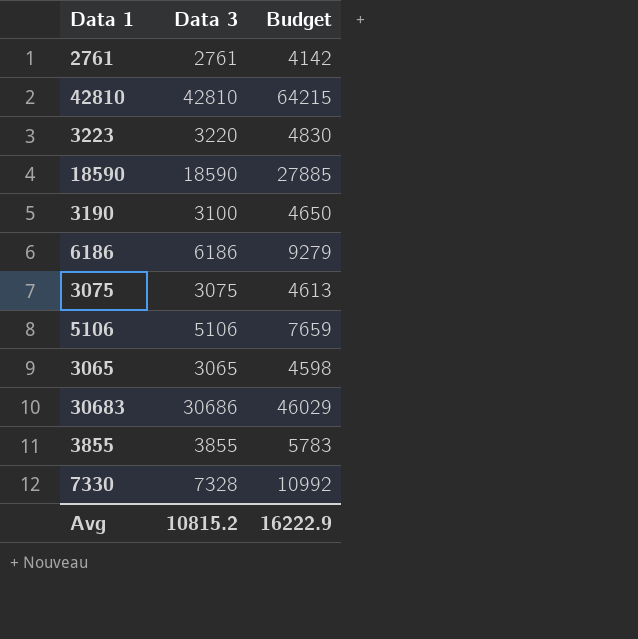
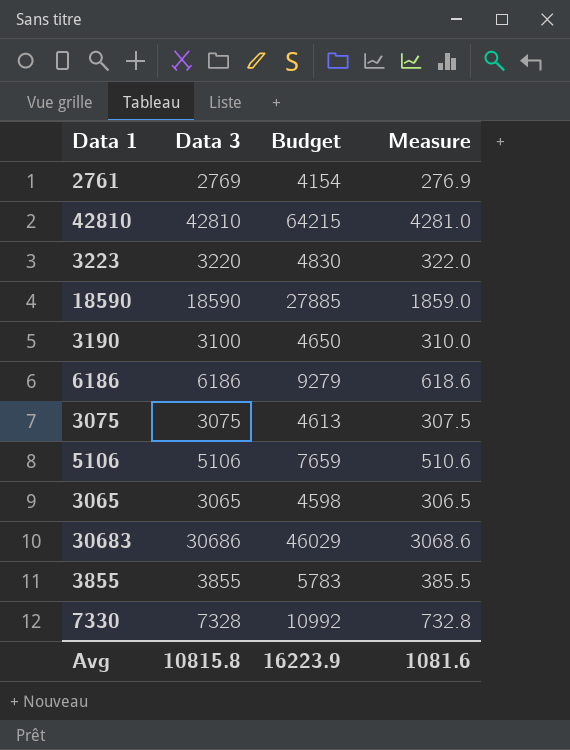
column Measure | formula: none -> [Data 3] * 0.1
2761 | Data 3: 2761 -> 2769
2761 | Budget: 4142 -> 4154
Avg | Data 3: 10815.2 -> 10815.8
Avg | Budget: 16222.9 -> 16223.9

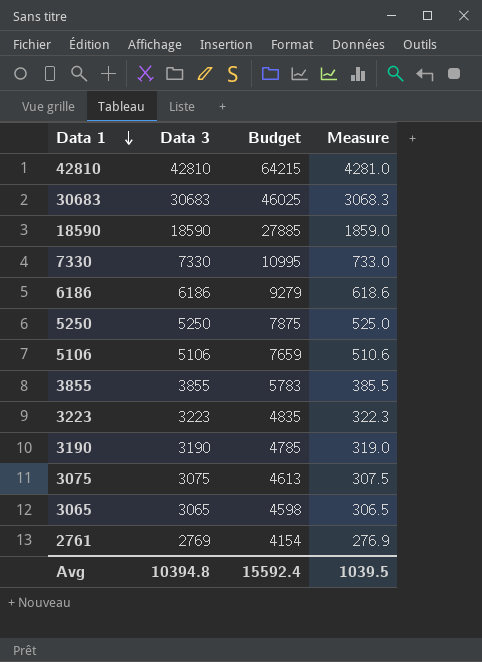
row order: none -> Data 1 descending
30683 | Data 3: 30686 -> 30683
30683 | Budget: 46029 -> 46025
30683 | Measure: 3068.6 -> 3068.3
7330 | Data 3: 7328 -> 7330
7330 | Budget: 10992 -> 10995
7330 | Measure: 732.8 -> 733.0
row 5250: none -> 5250 | 7875 | 525.0
3223 | Data 3: 3220 -> 3223
3223 | Budget: 4830 -> 4835
3223 | Measure: 322.0 -> 322.3
3190 | Data 3: 3100 -> 3190
3190 | Budget: 4650 -> 4785
3190 | Measure: 310.0 -> 319.0
Avg | Data 3: 10815.8 -> 10394.8
Avg | Budget: 16223.9 -> 15592.4
Avg | Measure: 1081.6 -> 1039.5

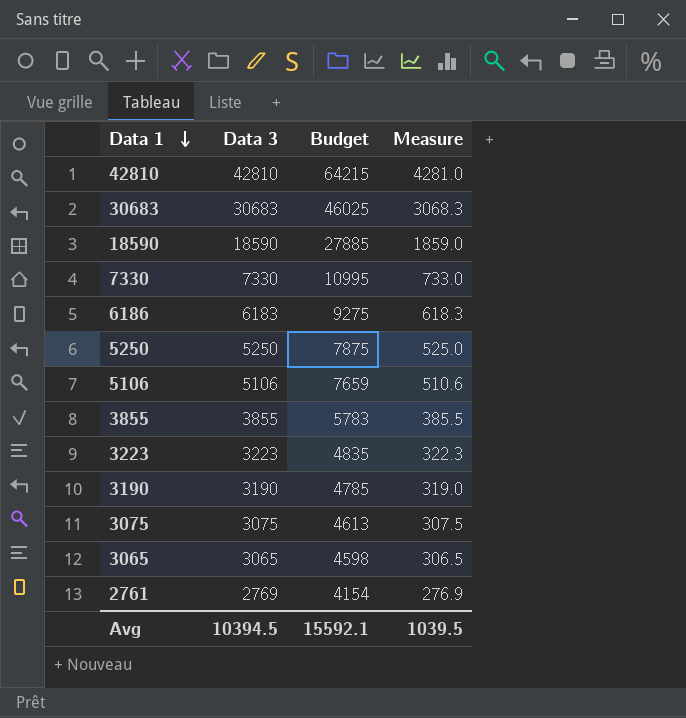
6186 | Data 3: 6186 -> 6183
6186 | Budget: 9279 -> 9275
6186 | Measure: 618.6 -> 618.3
Avg | Data 3: 10394.8 -> 10394.5
Avg | Budget: 15592.4 -> 15592.1

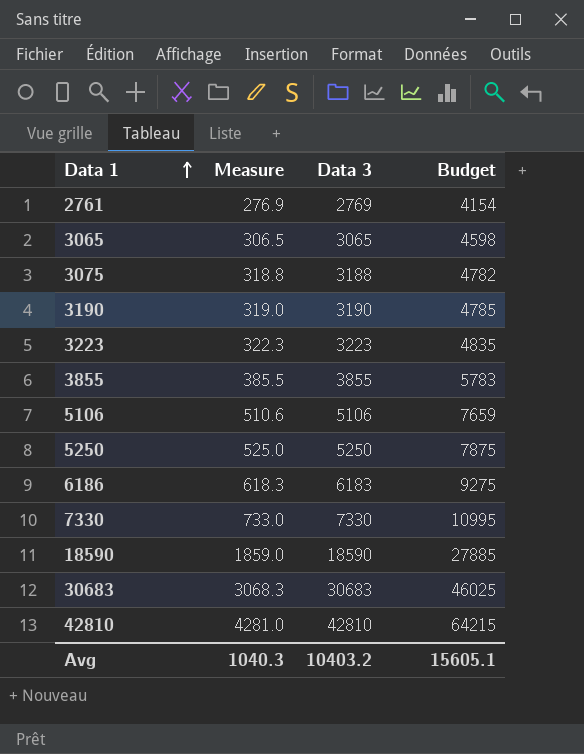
row order: Data 1 descending -> Data 1 ascending
column Measure | position: 4 -> 2
3075 | Measure: 307.5 -> 318.8
3075 | Data 3: 3075 -> 3188
3075 | Budget: 4613 -> 4782
Avg | Measure: 1039.5 -> 1040.3
Avg | Data 3: 10394.5 -> 10403.2
Avg | Budget: 15592.1 -> 15605.1

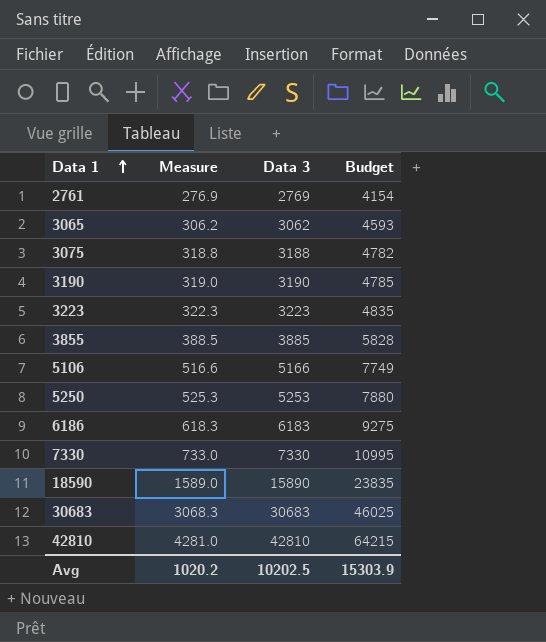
3065 | Measure: 306.5 -> 306.2
3065 | Data 3: 3065 -> 3062
3065 | Budget: 4598 -> 4593
3855 | Measure: 385.5 -> 388.5
3855 | Data 3: 3855 -> 3885
3855 | Budget: 5783 -> 5828
5106 | Measure: 510.6 -> 516.6
5106 | Data 3: 5106 -> 5166
5106 | Budget: 7659 -> 7749
5250 | Measure: 525.0 -> 525.3
5250 | Data 3: 5250 -> 5253
5250 | Budget: 7875 -> 7880
18590 | Measure: 1859.0 -> 1589.0
18590 | Data 3: 18590 -> 15890
18590 | Budget: 27885 -> 23835
Avg | Measure: 1040.3 -> 1020.2
Avg | Data 3: 10403.2 -> 10202.5
Avg | Budget: 15605.1 -> 15303.9

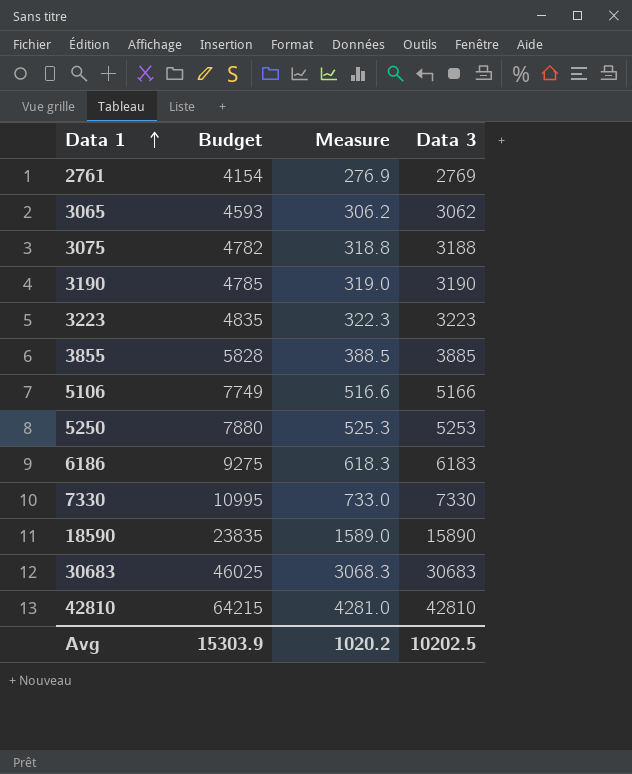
column Budget | position: 4 -> 2

